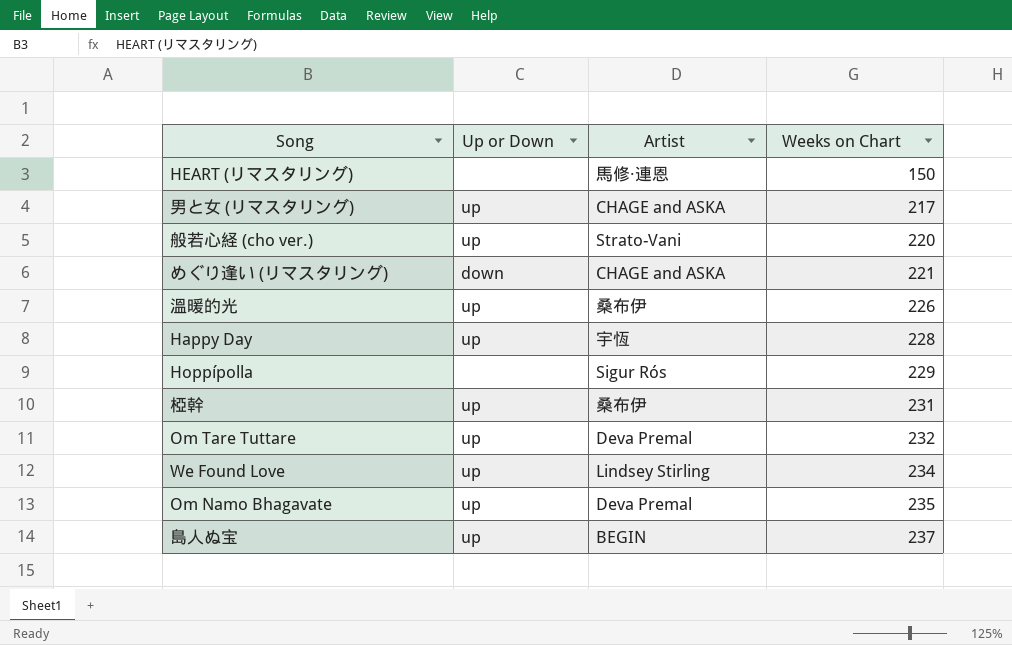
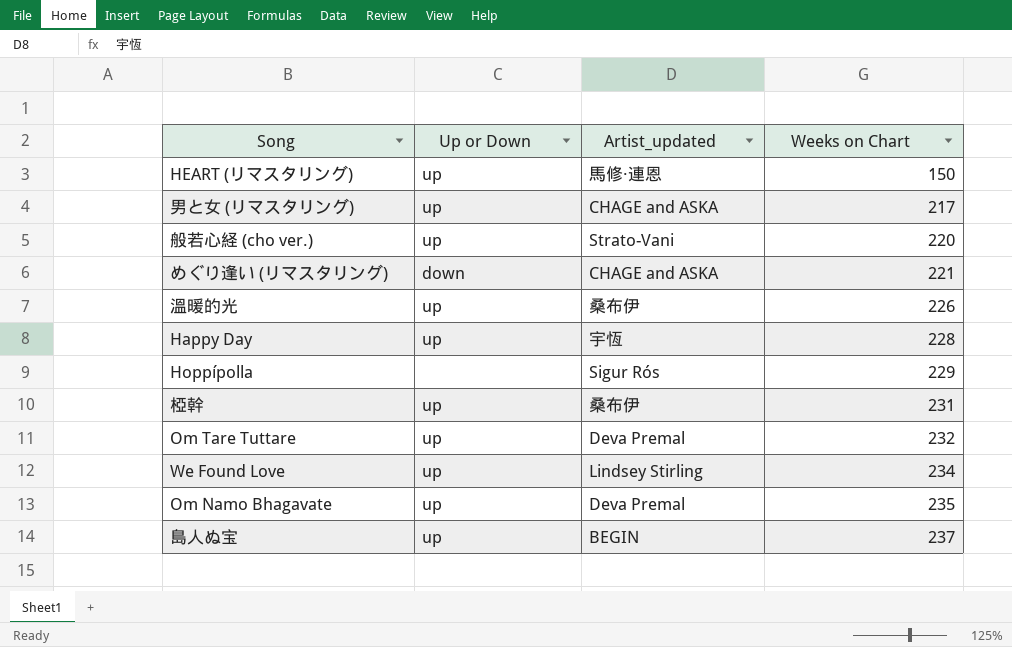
column name: Artist -> Artist_updated
HEART (リマスタリング) | Up or Down: none -> up

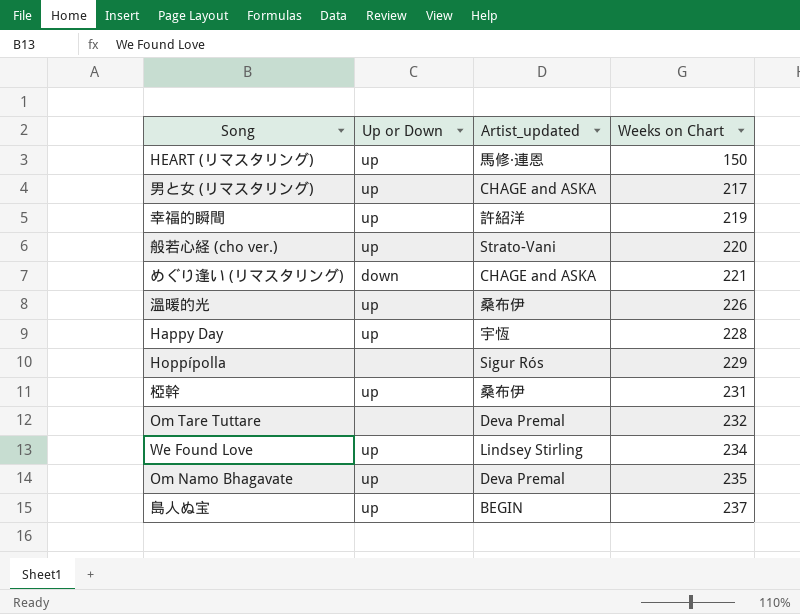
row 幸福的瞬間: none -> up | 許紹洋 | 219
Om Tare Tuttare | Up or Down: up -> none

